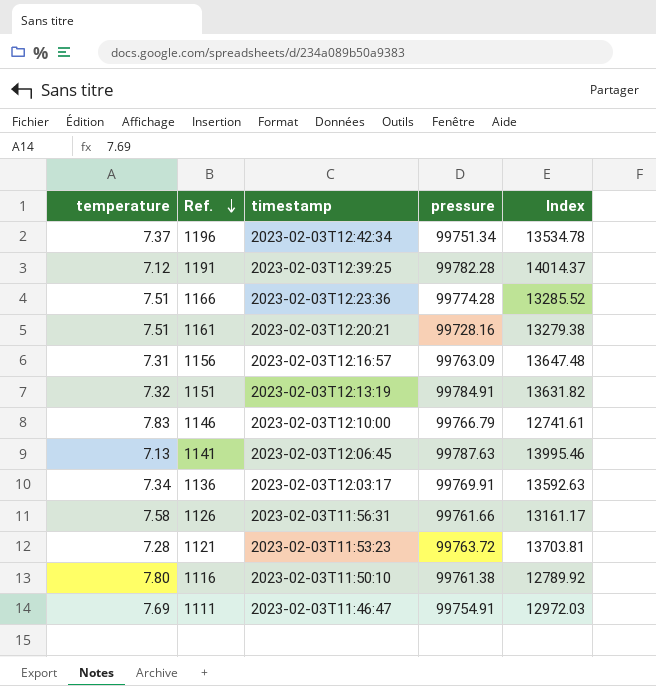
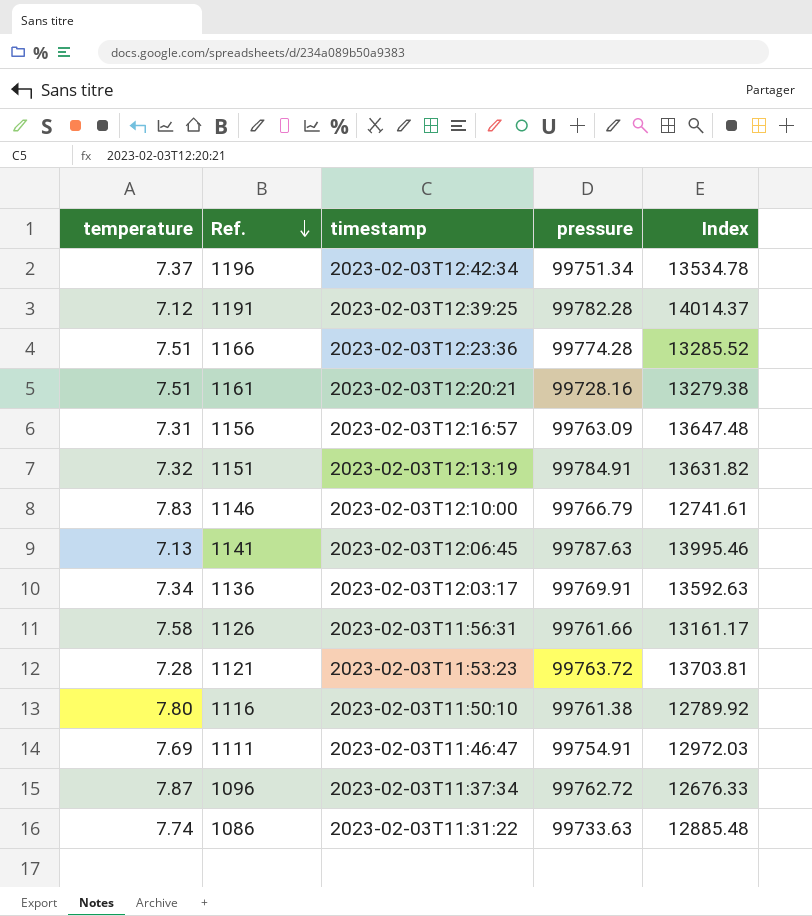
row 1096: none -> 7.87 | 2023-02-03T11:37:34 | 99762.72 | 12676.33
row 1086: none -> 7.74 | 2023-02-03T11:31:22 | 99733.63 | 12885.48

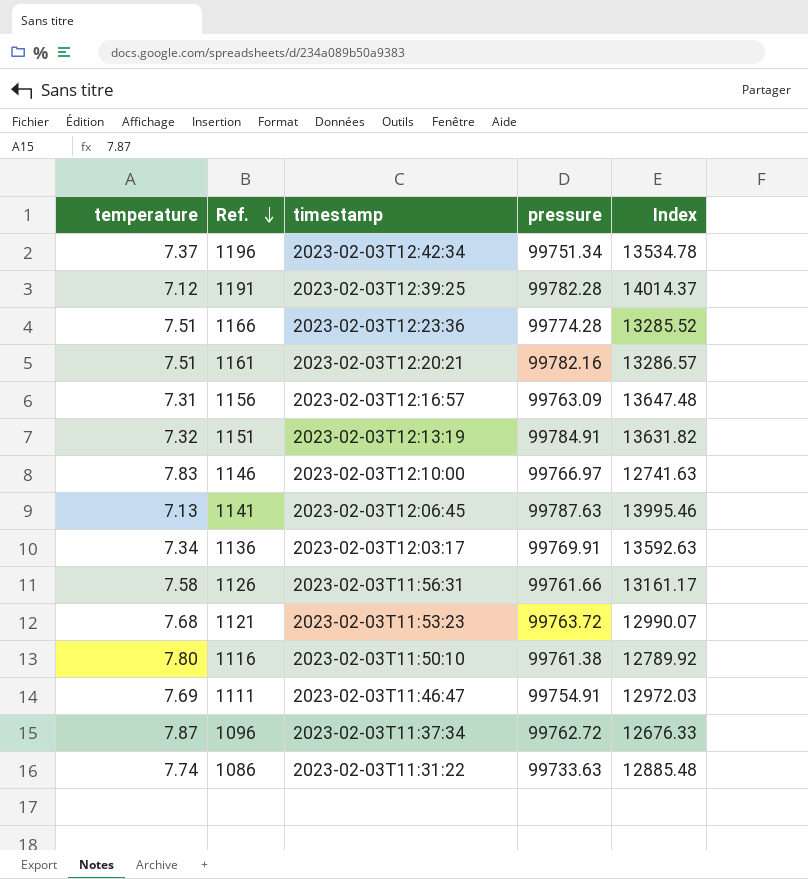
1161 | pressure: 99728.16 -> 99782.16
1161 | Index: 13279.38 -> 13286.57
1146 | pressure: 99766.79 -> 99766.97
1146 | Index: 12741.61 -> 12741.63
1121 | temperature: 7.28 -> 7.68
1121 | Index: 13703.81 -> 12990.07

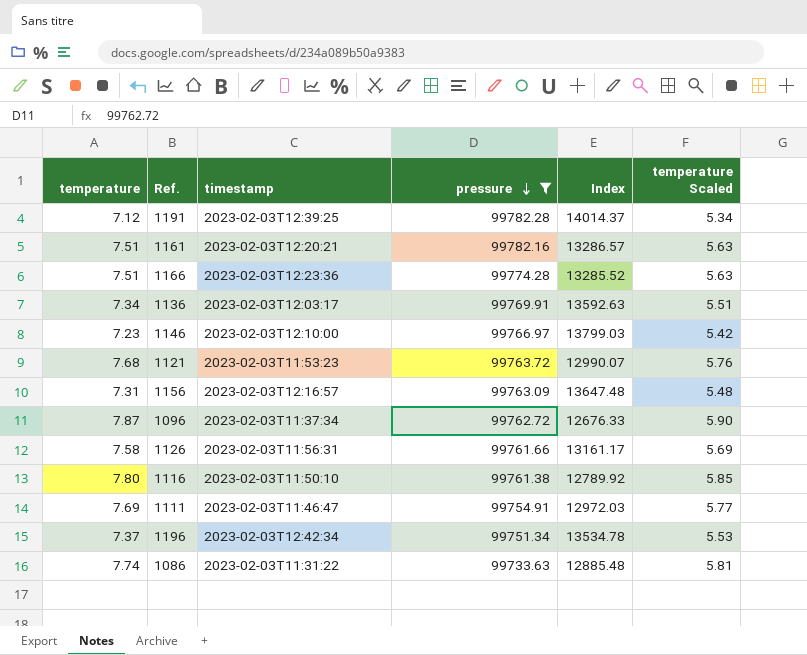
filter: none -> pressure <= 99782.28
row order: Ref. descending -> pressure descending
column temperature Scaled | formula: none -> [temperature] * 0.75
1146 | temperature: 7.83 -> 7.23
1146 | Index: 12741.63 -> 13799.03

